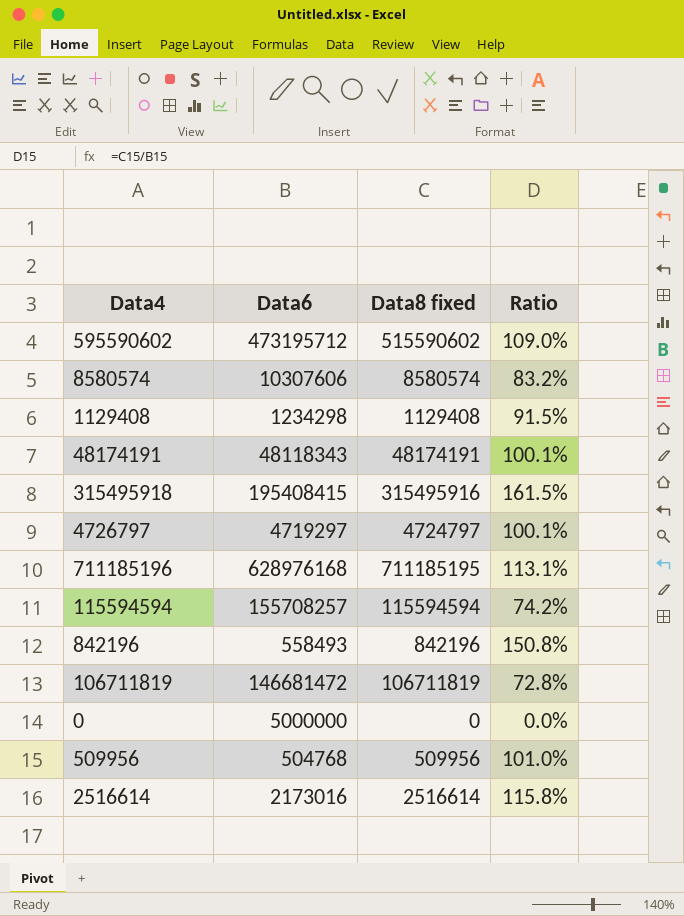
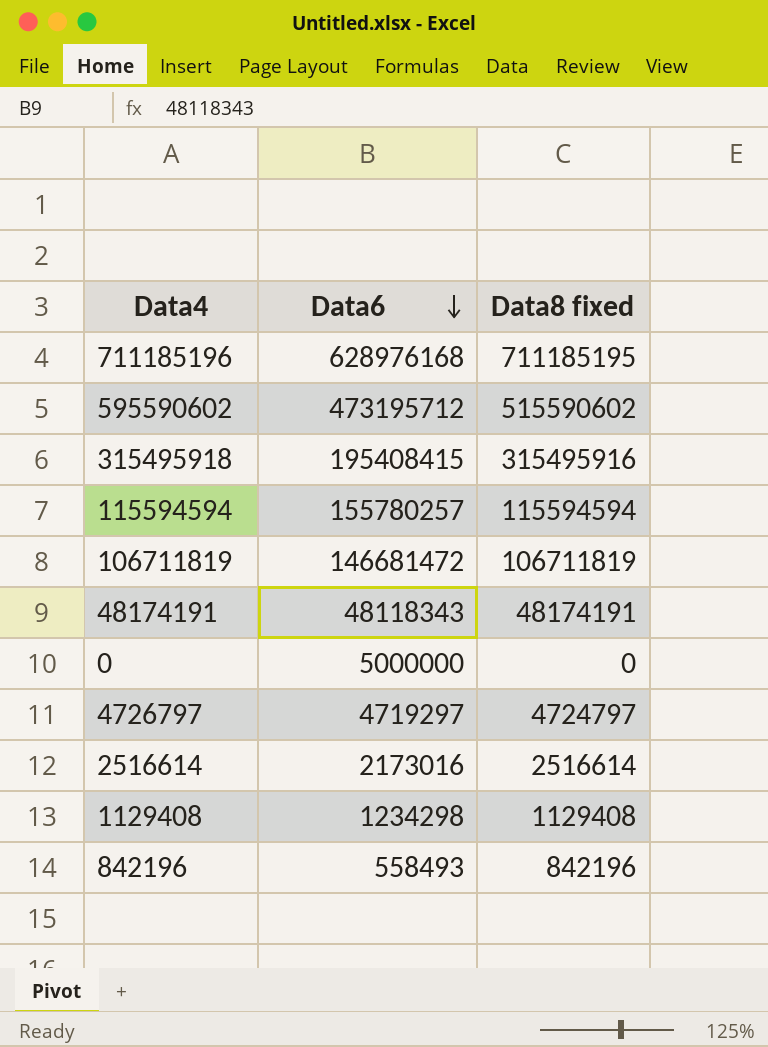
row order: none -> Data6 descending
column Ratio | formula: [Data8 fixed] / [Data6] -> none
row 8580574: 10307606 | 8580574 | 83.2% -> none
row 509956: 504768 | 509956 | 101.0% -> none
115594594 | Data6: 155708257 -> 155780257

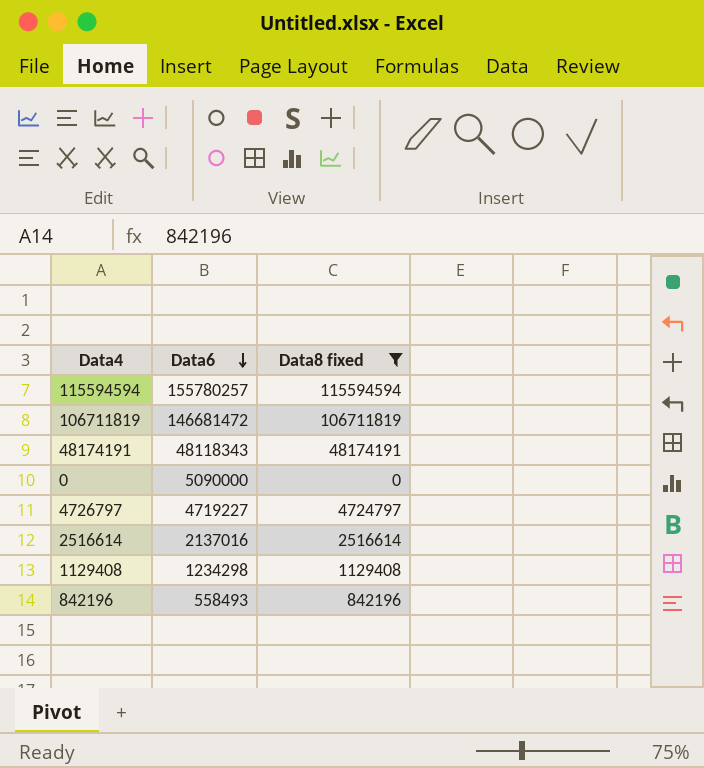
filter: none -> Data8 fixed <= 115594594
0 | Data6: 5000000 -> 5090000
4726797 | Data6: 4719297 -> 4719227
2516614 | Data6: 2173016 -> 2137016

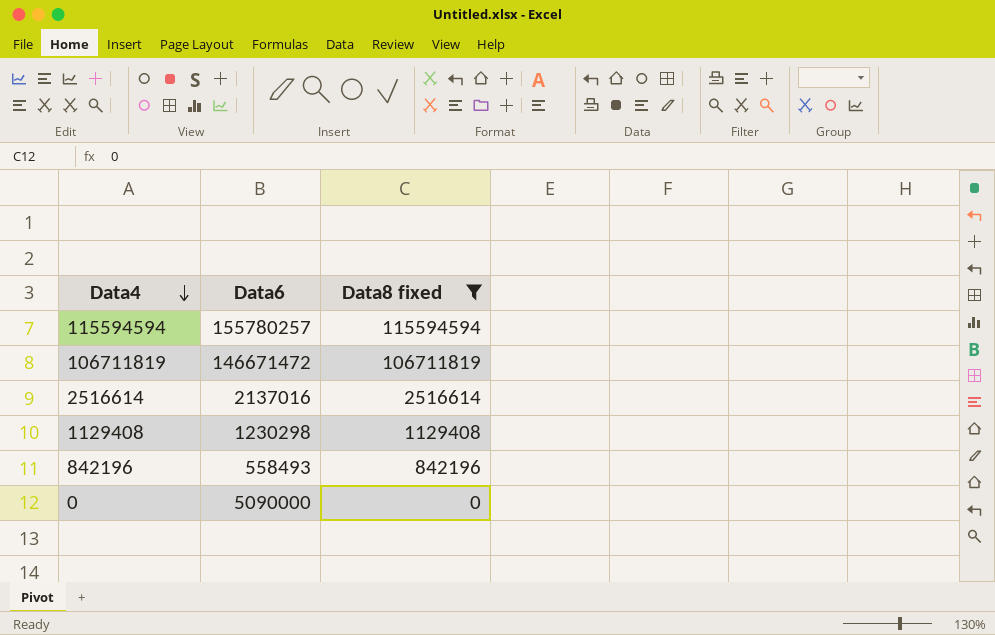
row order: Data6 descending -> Data4 descending
row 48174191: 48118343 | 48174191 -> none
row 4726797: 4719227 | 4724797 -> none
106711819 | Data6: 146681472 -> 146671472
1129408 | Data6: 1234298 -> 1230298

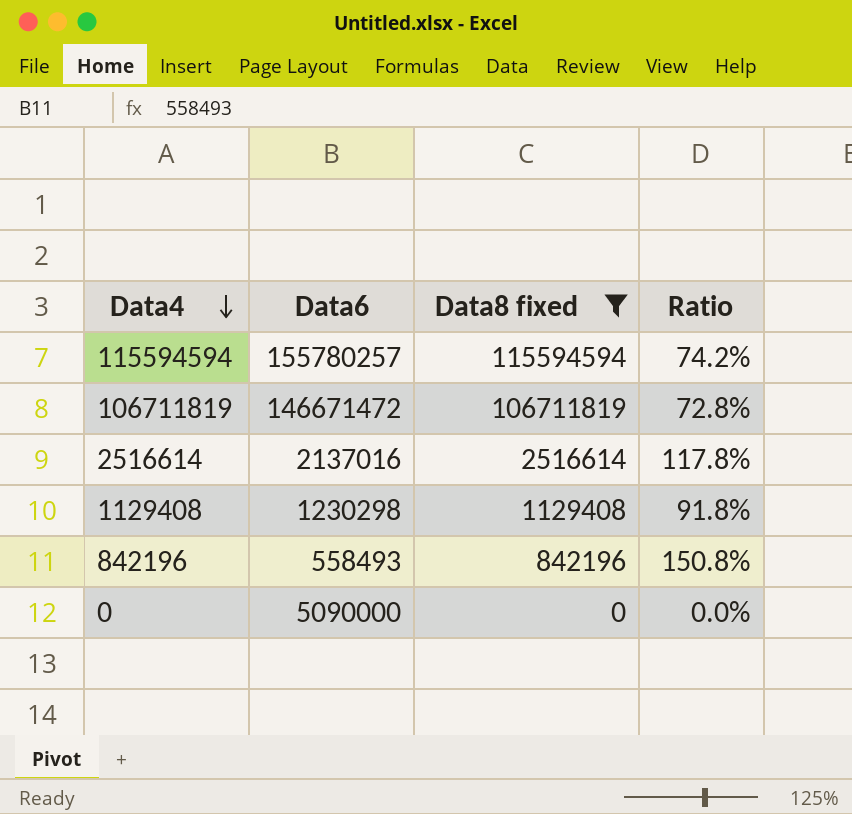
column Ratio | formula: none -> [Data8 fixed] / [Data6]

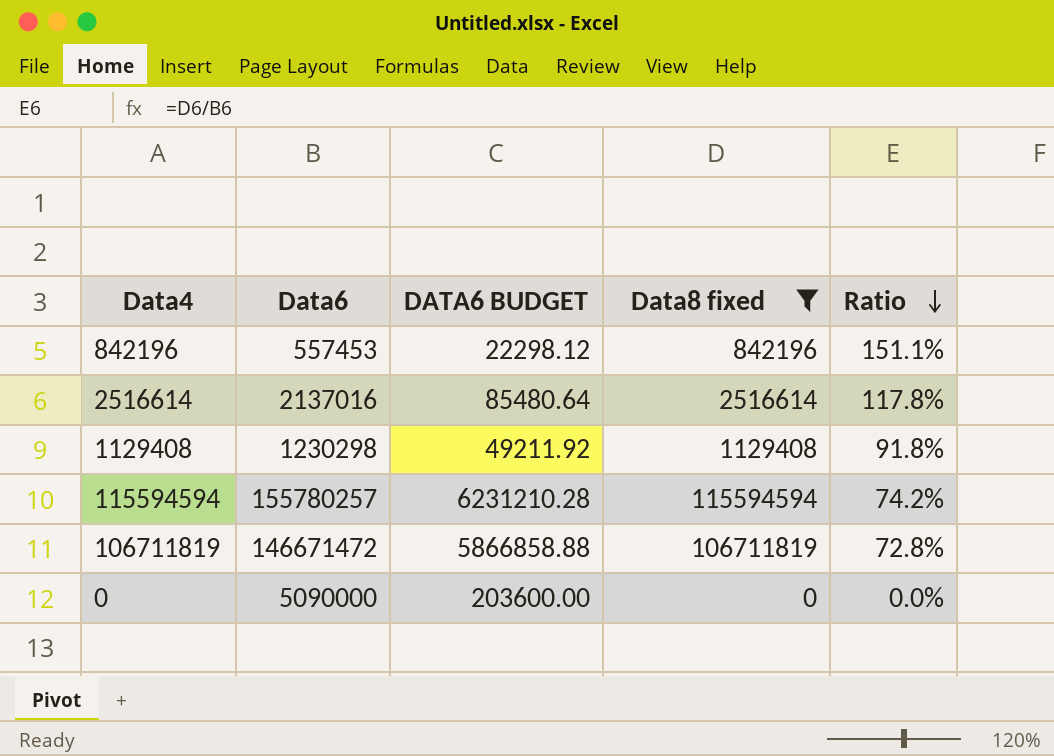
row order: Data4 descending -> Ratio descending
column DATA6 BUDGET | formula: none -> [Data6] * 0.04
842196 | Data6: 558493 -> 557453
842196 | Ratio: 150.8% -> 151.1%

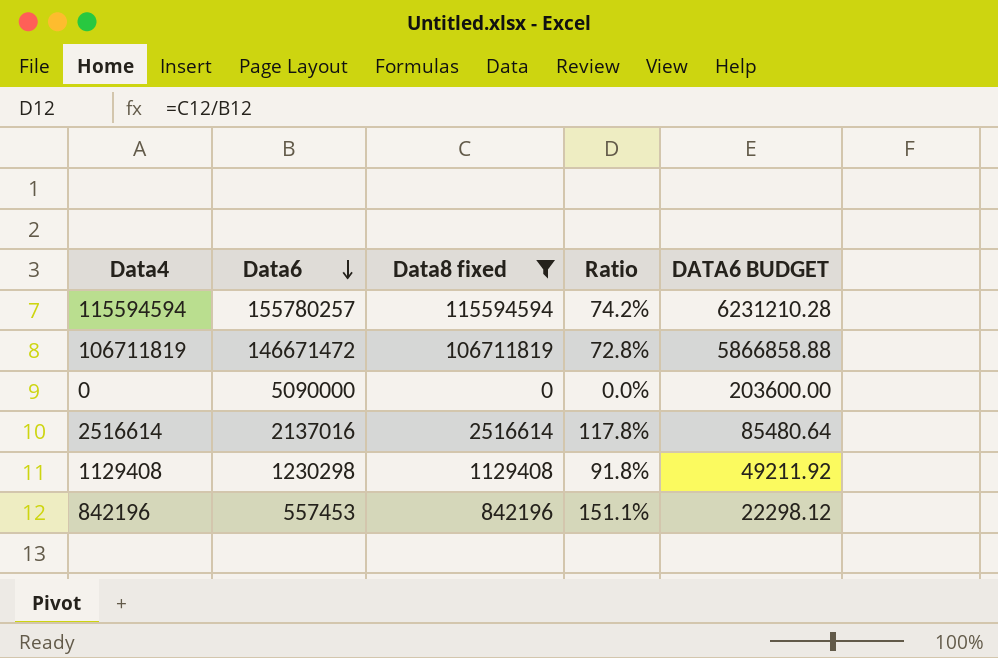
row order: Ratio descending -> Data6 descending
column DATA6 BUDGET | position: 3 -> 5

